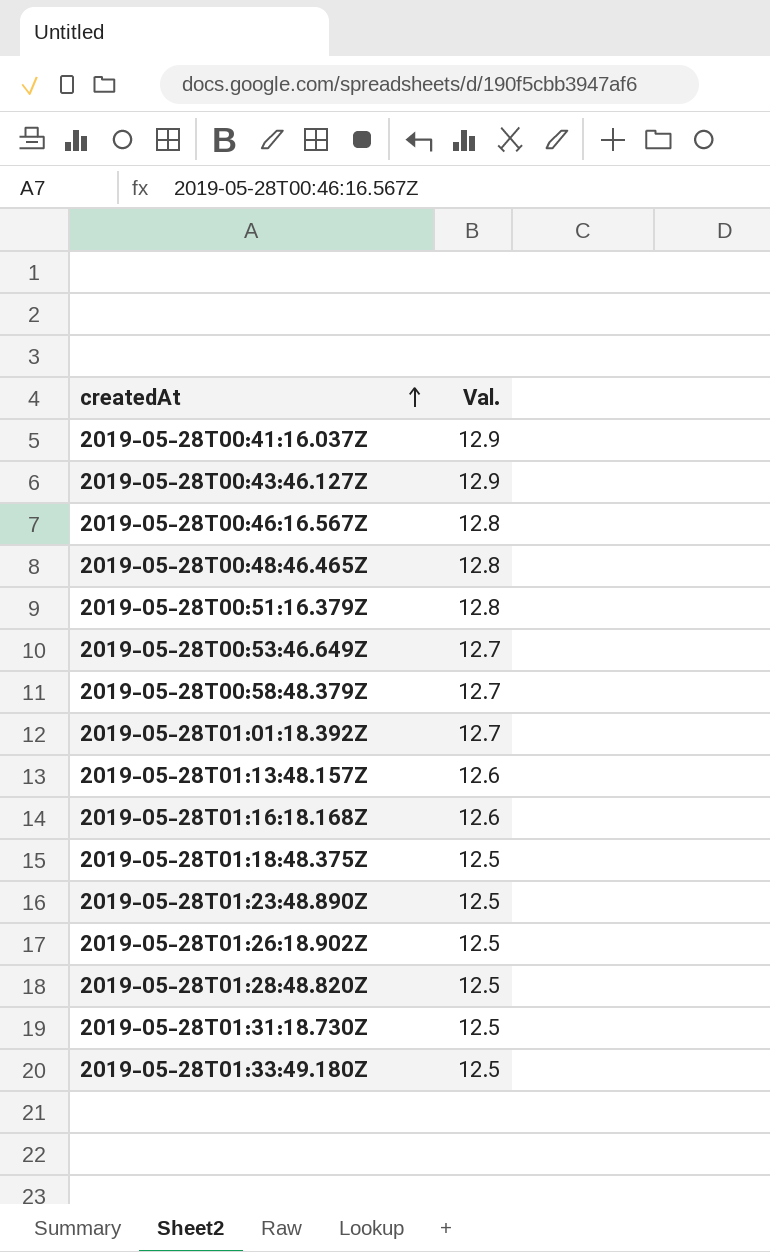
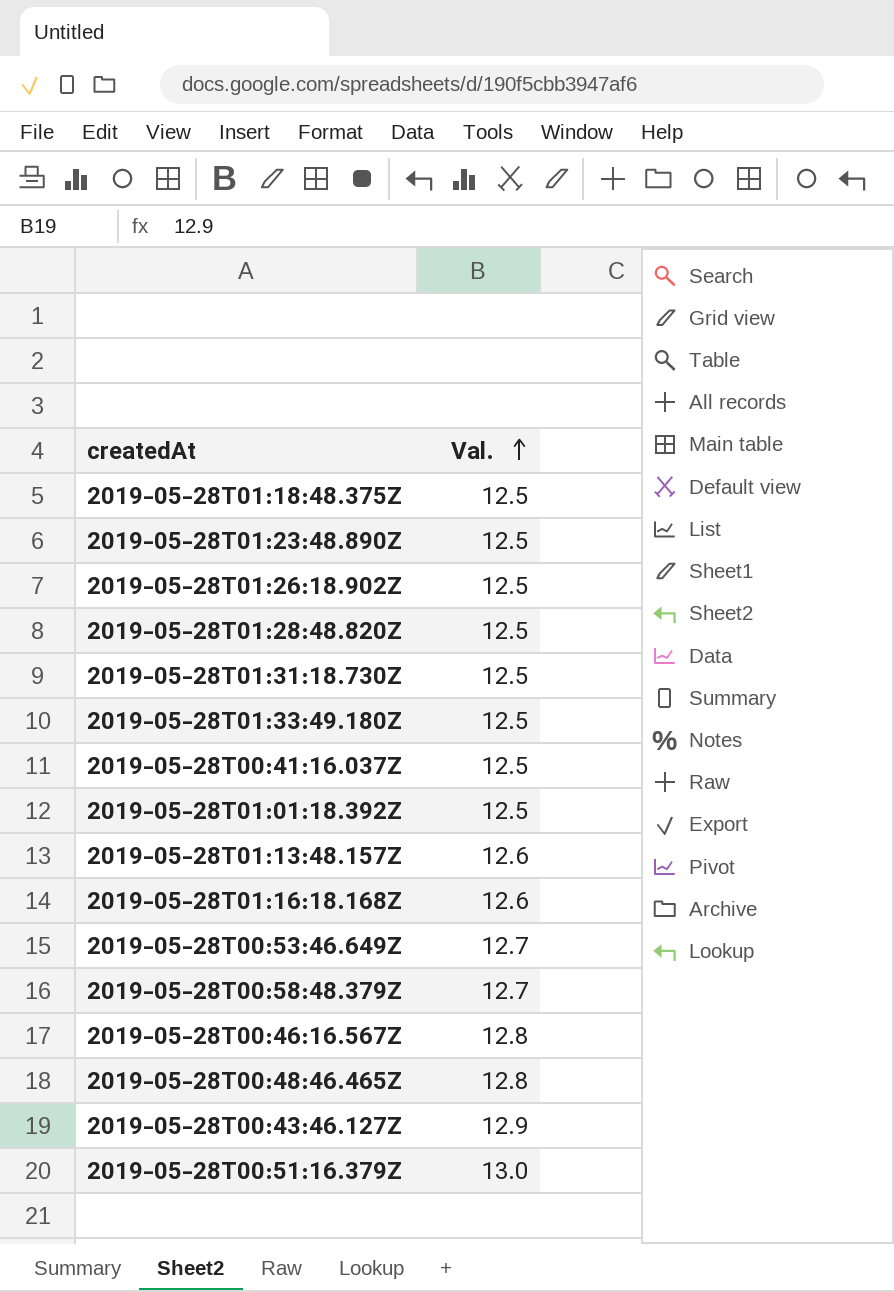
row order: createdAt ascending -> Val. ascending
2019-05-28T00:41:16.037Z | Val.: 12.9 -> 12.5
2019-05-28T01:01:18.392Z | Val.: 12.7 -> 12.5
2019-05-28T00:51:16.379Z | Val.: 12.8 -> 13.0

